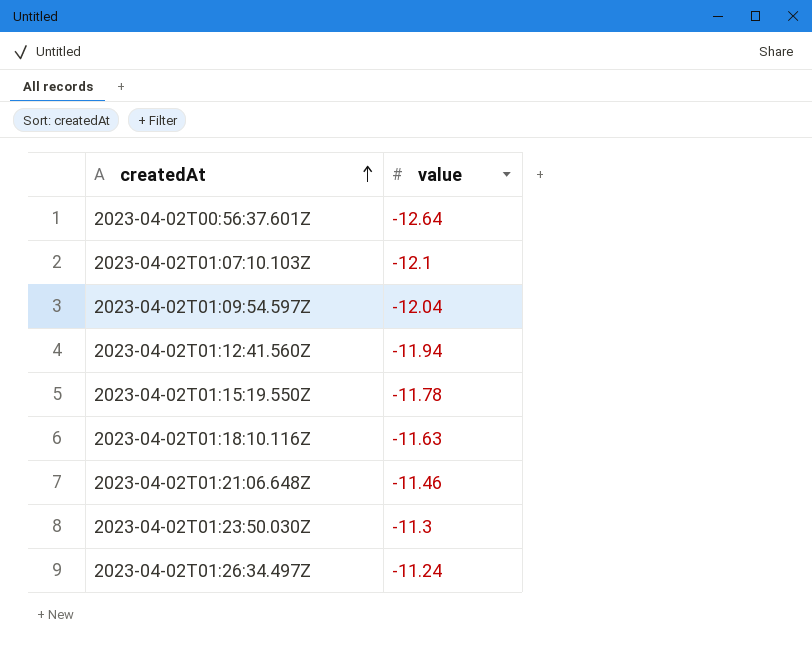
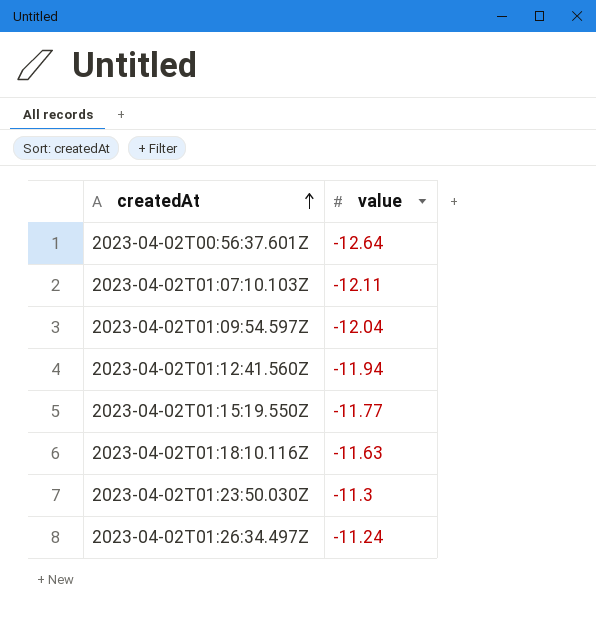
row 2023-04-02T01:21:06.648Z: -11.46 -> none
2023-04-02T01:07:10.103Z | value: -12.1 -> -12.11
2023-04-02T01:15:19.550Z | value: -11.78 -> -11.77

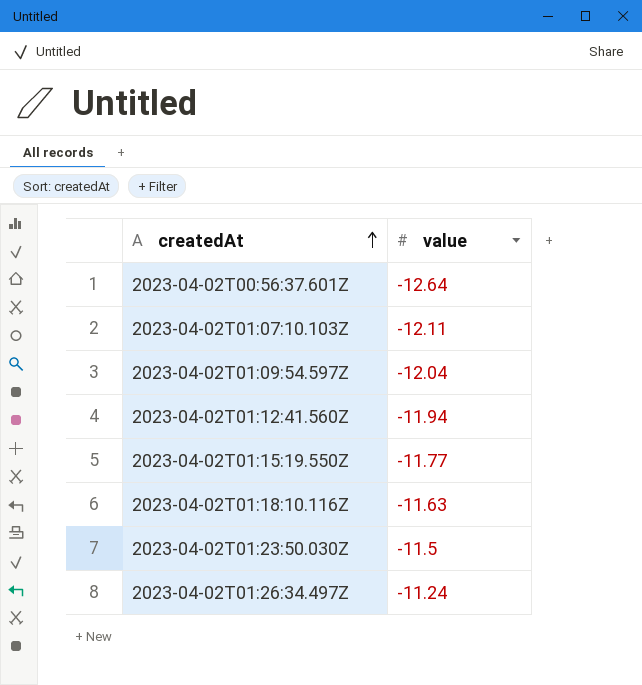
2023-04-02T01:23:50.030Z | value: -11.3 -> -11.5

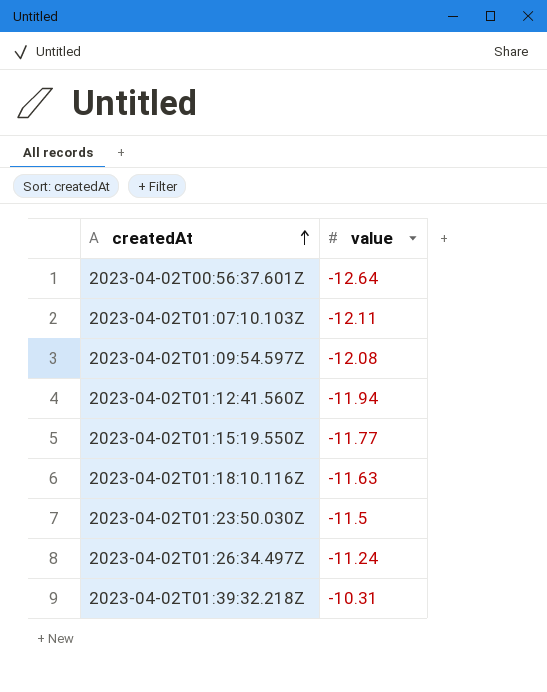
2023-04-02T01:09:54.597Z | value: -12.04 -> -12.08
row 2023-04-02T01:39:32.218Z: none -> -10.31

